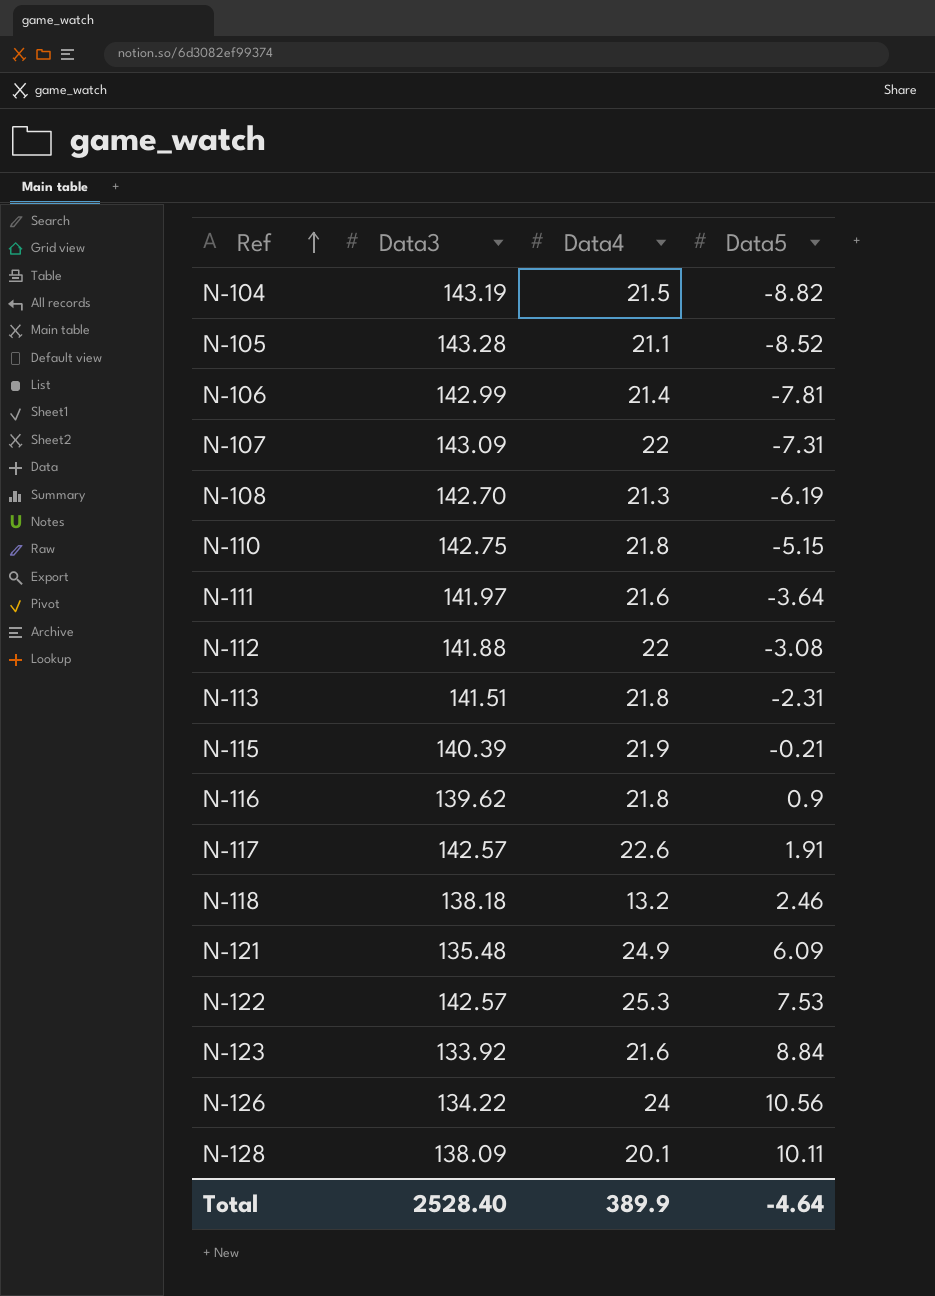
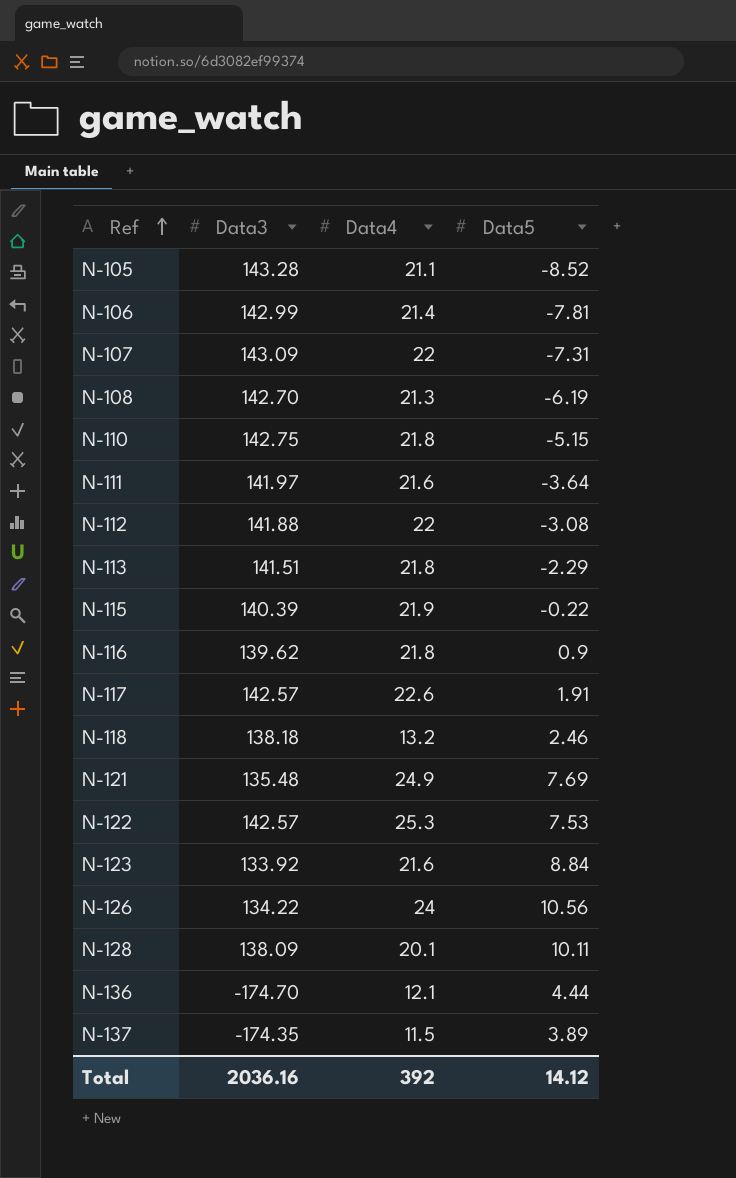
row N-104: 143.19 | 21.5 | -8.82 -> none
N-113 | Data5: -2.31 -> -2.29
N-115 | Data5: -0.21 -> -0.22
N-121 | Data5: 6.09 -> 7.69
row N-136: none -> -174.70 | 12.1 | 4.44
row N-137: none -> -174.35 | 11.5 | 3.89
Total | Data3: 2528.40 -> 2036.16
Total | Data4: 389.9 -> 392
Total | Data5: -4.64 -> 14.12

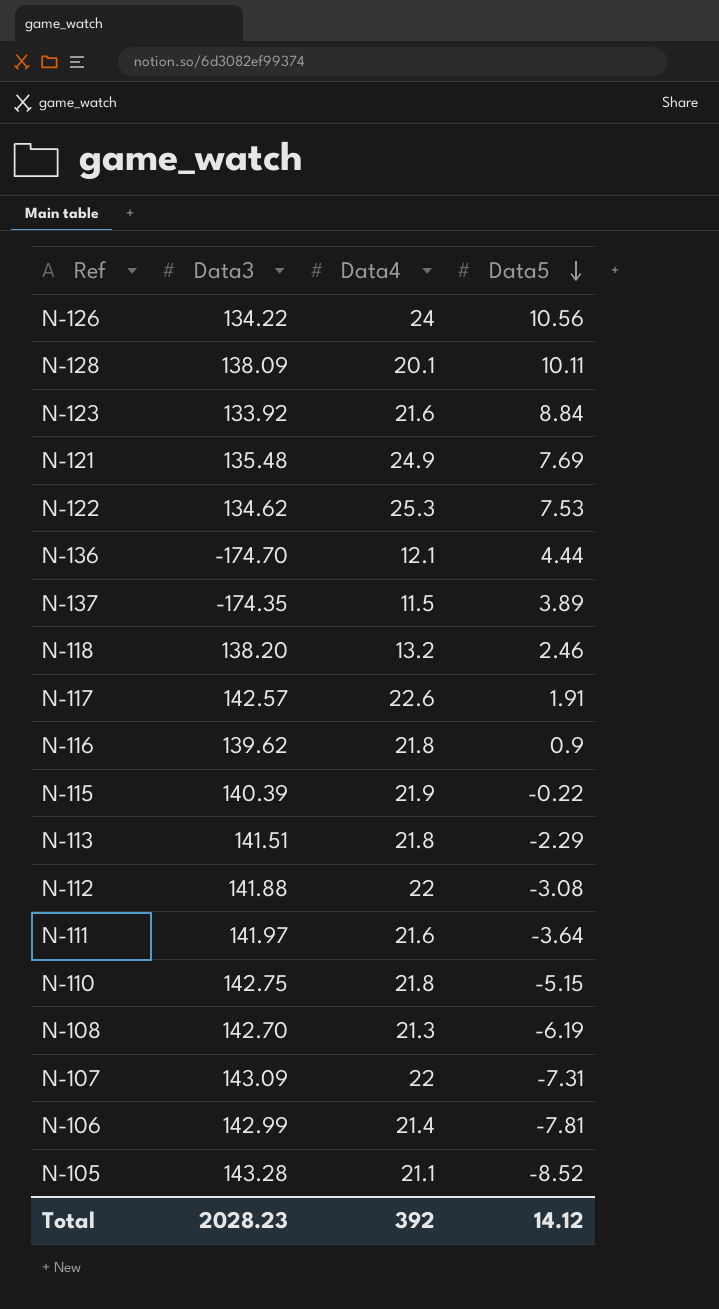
row order: Ref ascending -> Data5 descending
N-122 | Data3: 142.57 -> 134.62
N-118 | Data3: 138.18 -> 138.20
Total | Data3: 2036.16 -> 2028.23

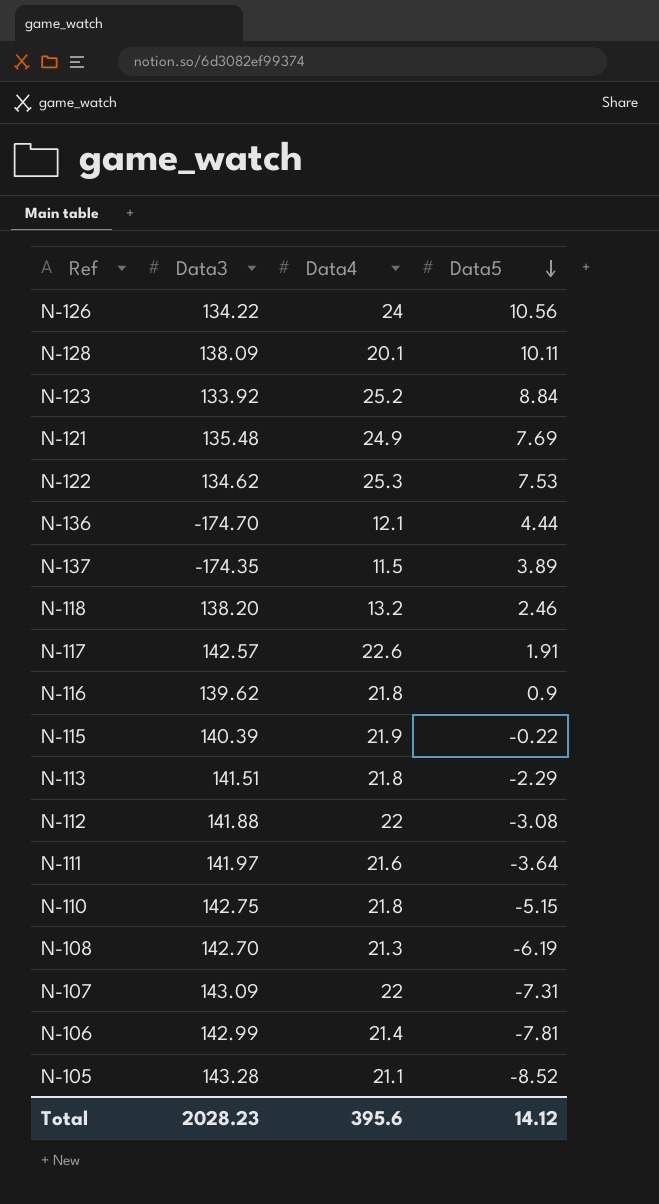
N-123 | Data4: 21.6 -> 25.2
Total | Data4: 392 -> 395.6

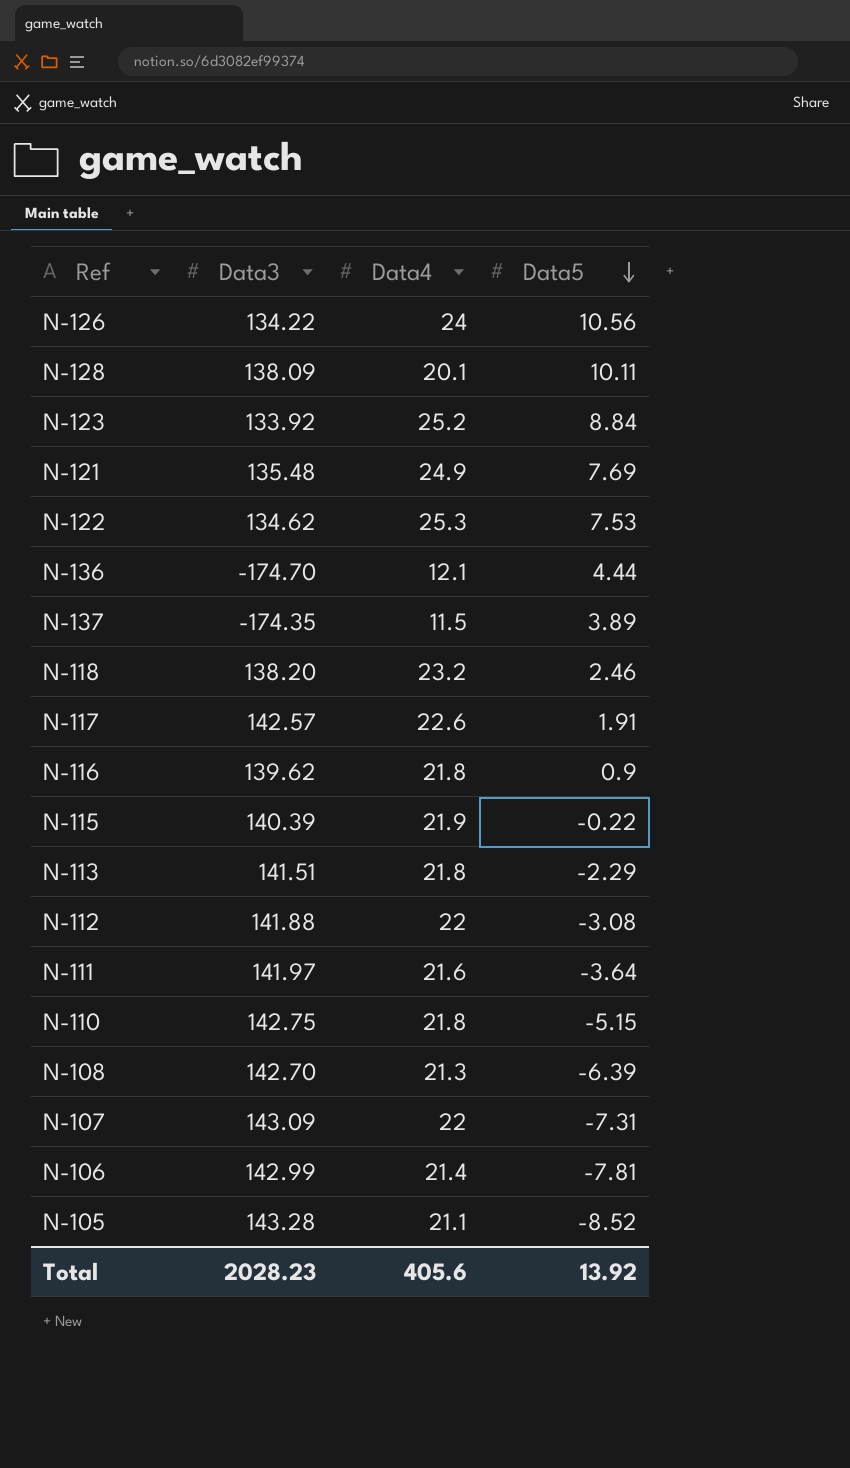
N-118 | Data4: 13.2 -> 23.2
N-108 | Data5: -6.19 -> -6.39
Total | Data4: 395.6 -> 405.6
Total | Data5: 14.12 -> 13.92

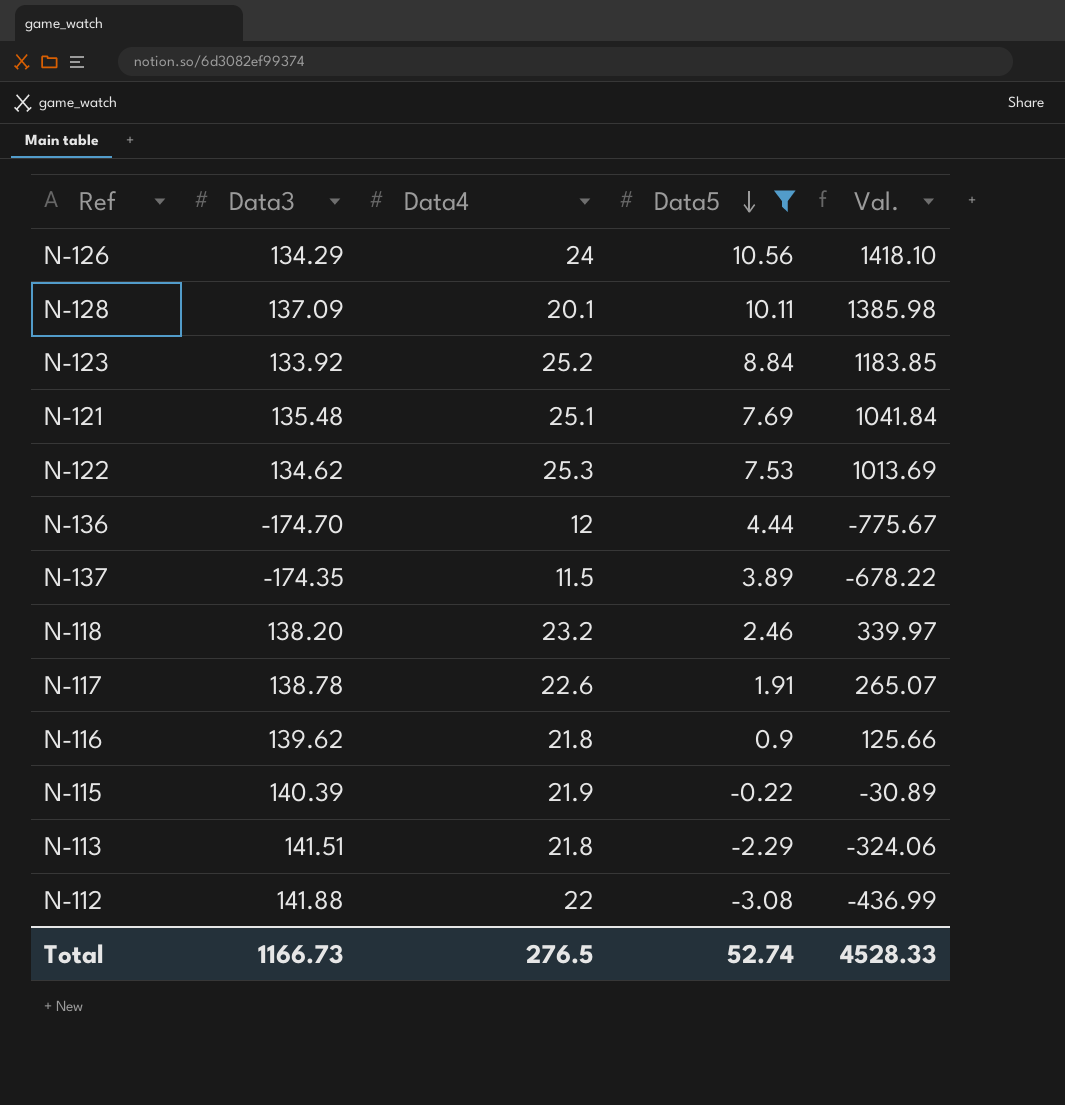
filter: none -> Data5 >= -3.08
column Val. | formula: none -> [Data3] * [Data5]
N-126 | Data3: 134.22 -> 134.29
N-128 | Data3: 138.09 -> 137.09
N-121 | Data4: 24.9 -> 25.1
N-136 | Data4: 12.1 -> 12
N-117 | Data3: 142.57 -> 138.78
Total | Data3: 2028.23 -> 1166.73
Total | Data4: 405.6 -> 276.5
Total | Data5: 13.92 -> 52.74

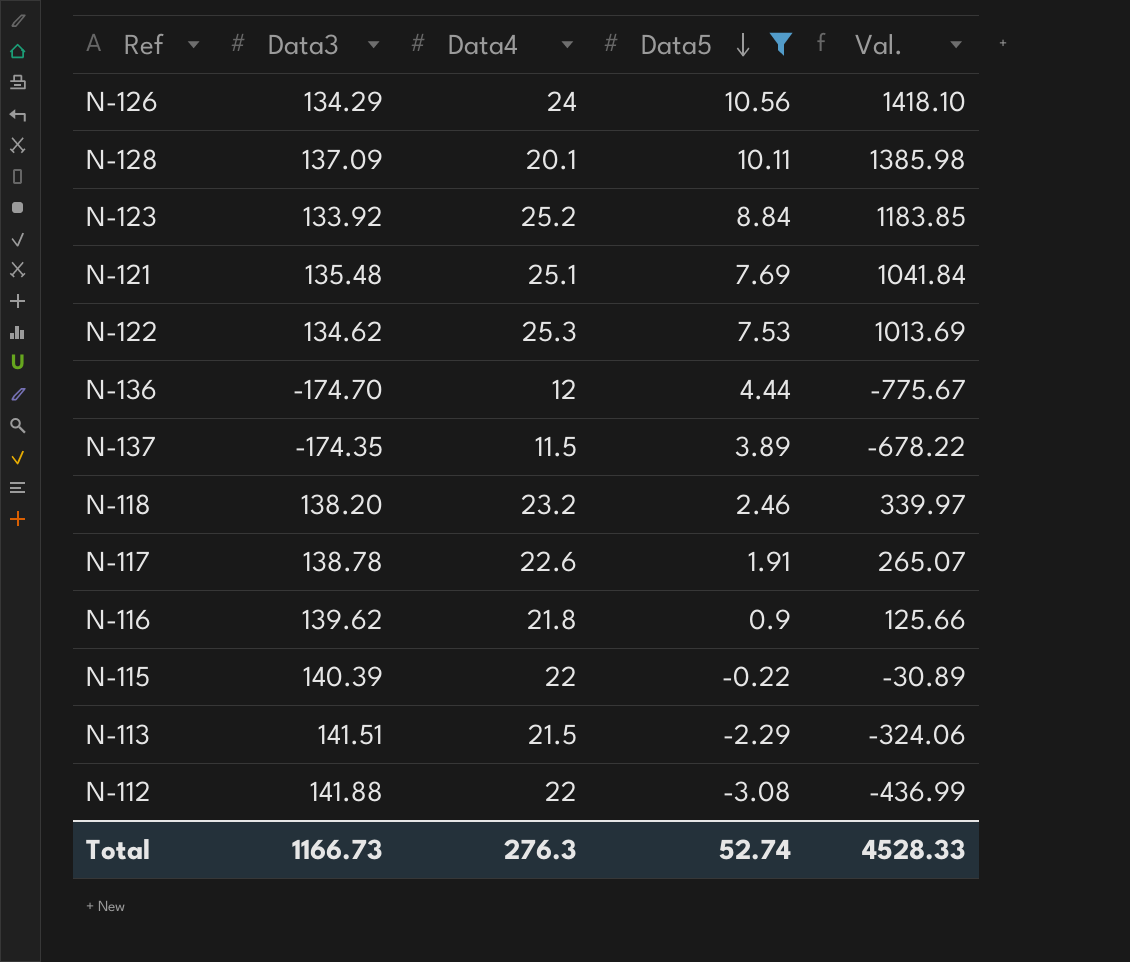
N-115 | Data4: 21.9 -> 22
N-113 | Data4: 21.8 -> 21.5
Total | Data4: 276.5 -> 276.3

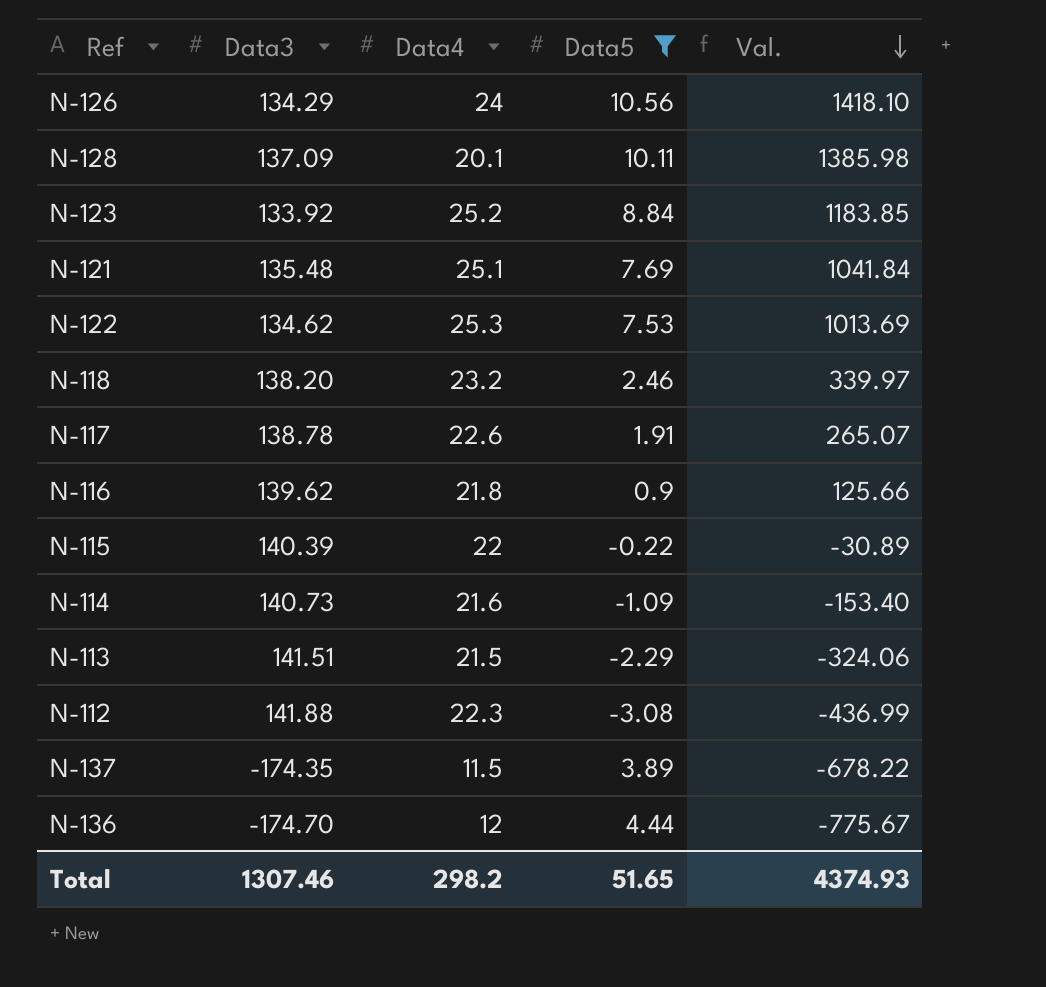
row order: Data5 descending -> Val. descending
row N-114: none -> 140.73 | 21.6 | -1.09 | -153.40
N-112 | Data4: 22 -> 22.3
Total | Data3: 1166.73 -> 1307.46
Total | Data4: 276.3 -> 298.2
Total | Data5: 52.74 -> 51.65
Total | Val.: 4528.33 -> 4374.93

